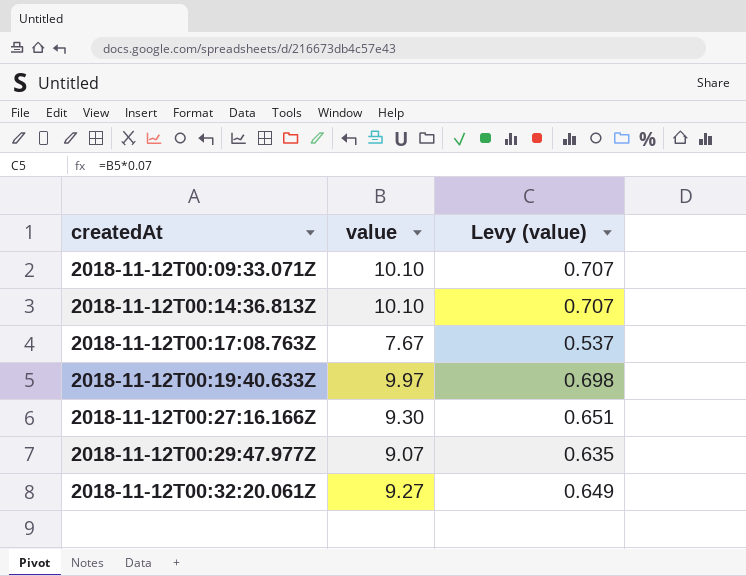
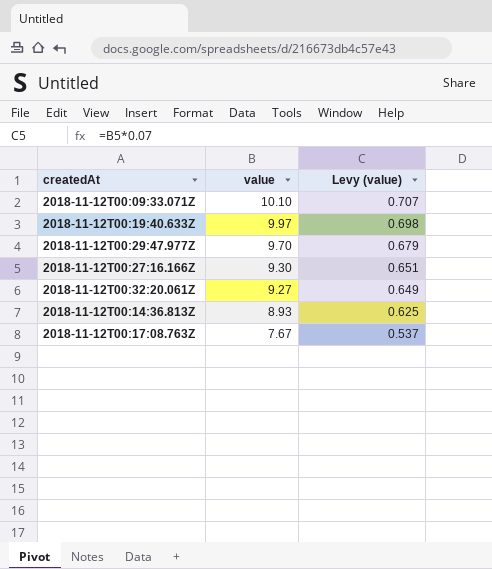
row order: createdAt ascending -> value descending
2018-11-12T00:29:47.977Z | value: 9.07 -> 9.70
2018-11-12T00:29:47.977Z | Levy (value): 0.635 -> 0.679
2018-11-12T00:14:36.813Z | value: 10.10 -> 8.93
2018-11-12T00:14:36.813Z | Levy (value): 0.707 -> 0.625

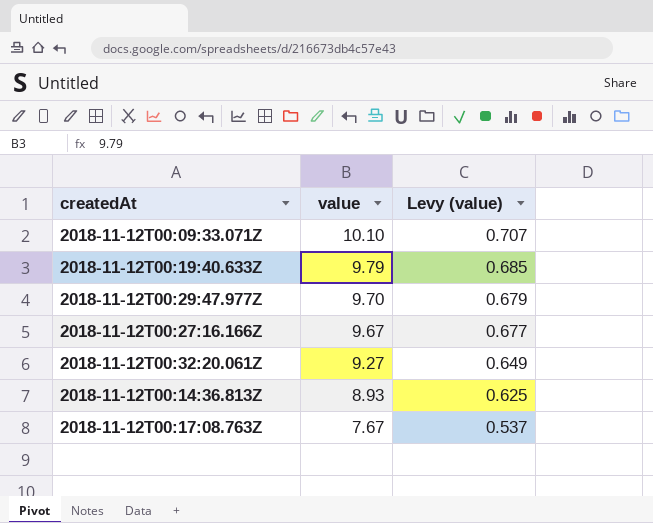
2018-11-12T00:19:40.633Z | value: 9.97 -> 9.79
2018-11-12T00:19:40.633Z | Levy (value): 0.698 -> 0.685
2018-11-12T00:27:16.166Z | value: 9.30 -> 9.67
2018-11-12T00:27:16.166Z | Levy (value): 0.651 -> 0.677

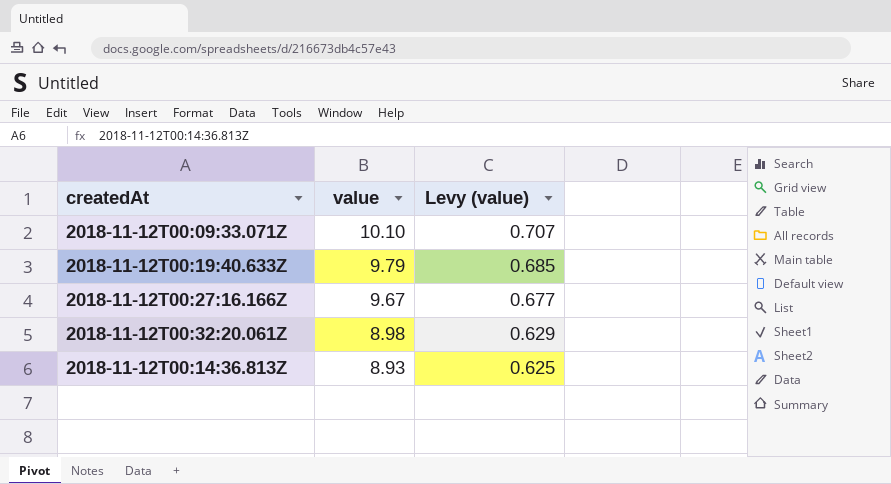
row 2018-11-12T00:29:47.977Z: 9.70 | 0.679 -> none
row 2018-11-12T00:17:08.763Z: 7.67 | 0.537 -> none
2018-11-12T00:32:20.061Z | value: 9.27 -> 8.98
2018-11-12T00:32:20.061Z | Levy (value): 0.649 -> 0.629

